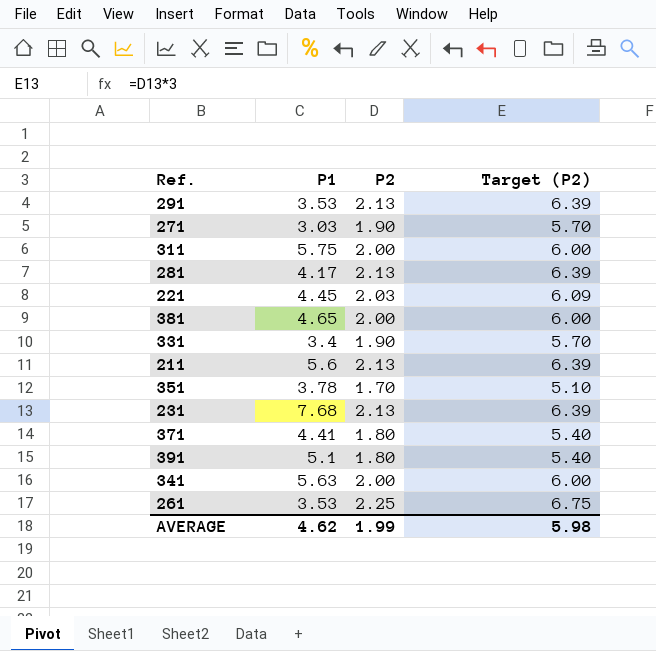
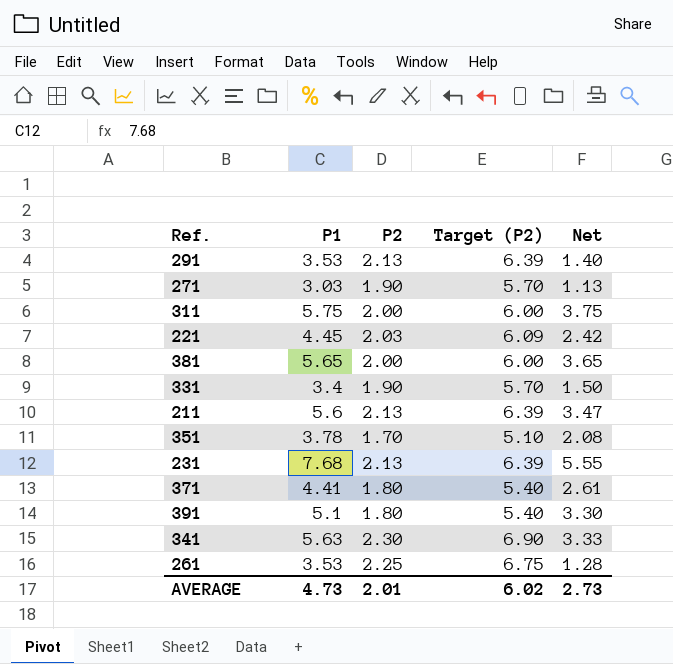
column Net | formula: none -> [P1] - [P2]
row 281: 4.17 | 2.13 | 6.39 -> none
381 | P1: 4.65 -> 5.65
341 | P2: 2.00 -> 2.30
341 | Target (P2): 6.00 -> 6.90
AVERAGE | P1: 4.62 -> 4.73
AVERAGE | P2: 1.99 -> 2.01
AVERAGE | Target (P2): 5.98 -> 6.02

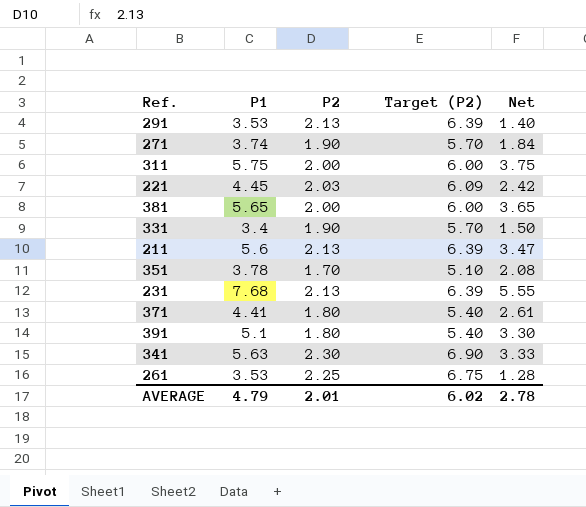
271 | P1: 3.03 -> 3.74
271 | Net: 1.13 -> 1.84
AVERAGE | P1: 4.73 -> 4.79
AVERAGE | Net: 2.73 -> 2.78

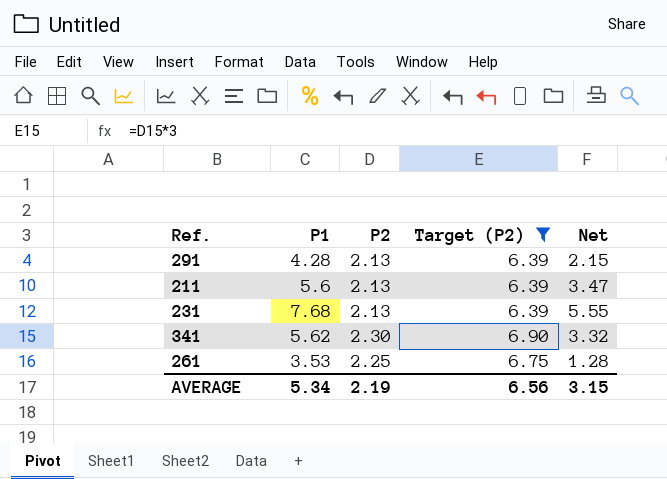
filter: none -> Target (P2) >= 6.39
291 | P1: 3.53 -> 4.28
291 | Net: 1.40 -> 2.15
341 | P1: 5.63 -> 5.62
341 | Net: 3.33 -> 3.32
AVERAGE | P1: 4.79 -> 5.34
AVERAGE | P2: 2.01 -> 2.19
AVERAGE | Target (P2): 6.02 -> 6.56
AVERAGE | Net: 2.78 -> 3.15

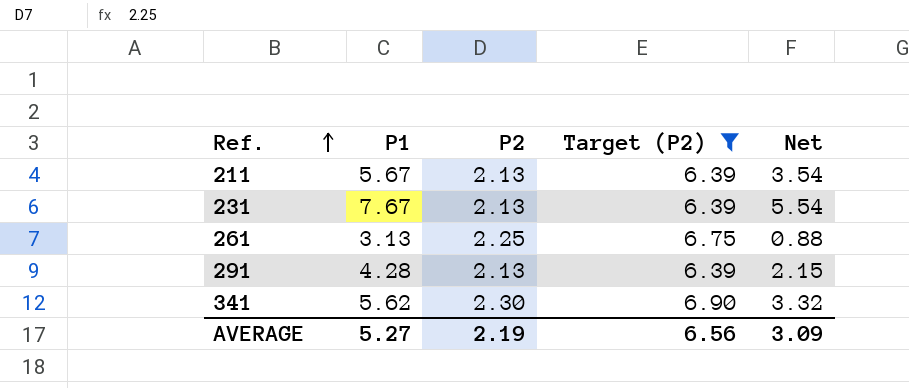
row order: none -> Ref. ascending
211 | P1: 5.6 -> 5.67
211 | Net: 3.47 -> 3.54
231 | P1: 7.68 -> 7.67
231 | Net: 5.55 -> 5.54
261 | P1: 3.53 -> 3.13
261 | Net: 1.28 -> 0.88
AVERAGE | P1: 5.34 -> 5.27
AVERAGE | Net: 3.15 -> 3.09

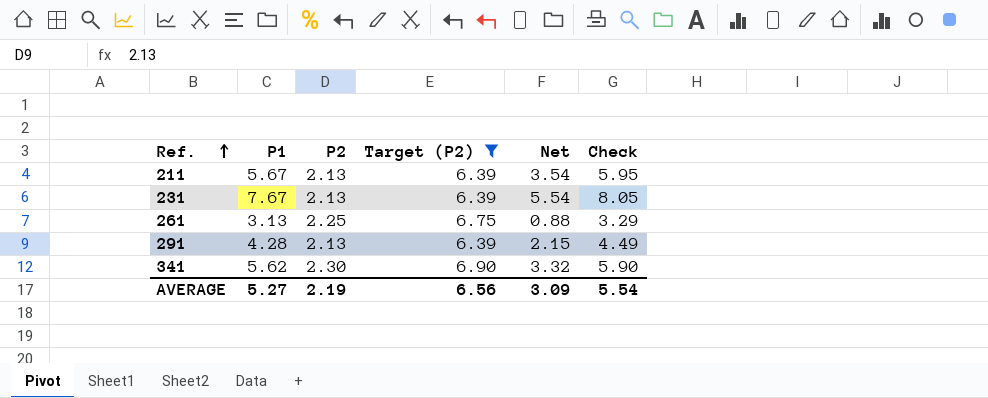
column Check | formula: none -> [P1] * 1.05

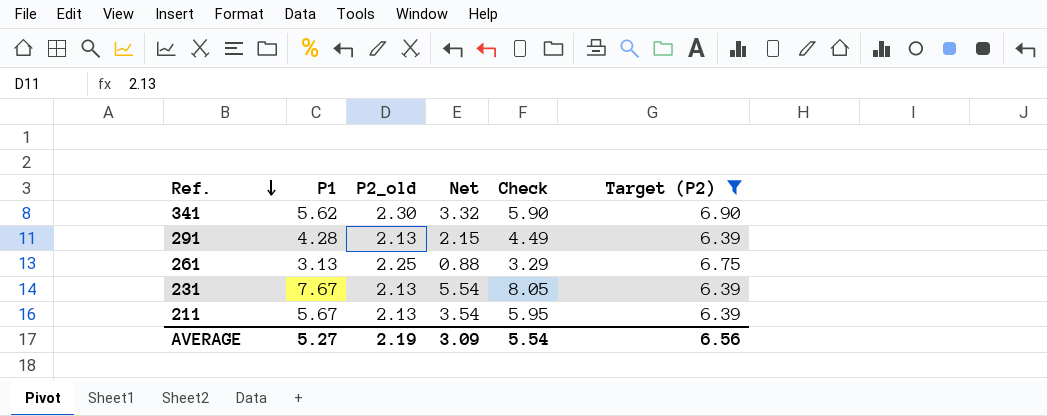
row order: Ref. ascending -> Ref. descending
column name: P2 -> P2_old
column Target (P2) | position: 4 -> 6

